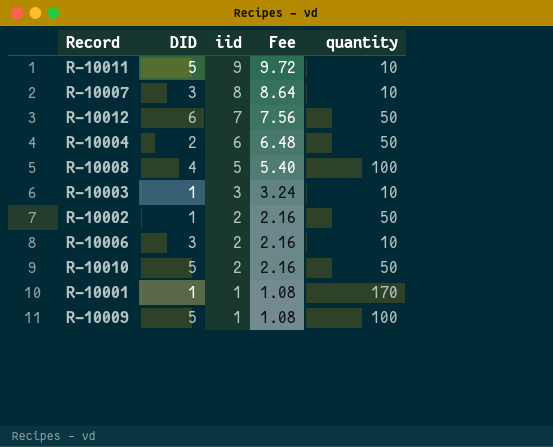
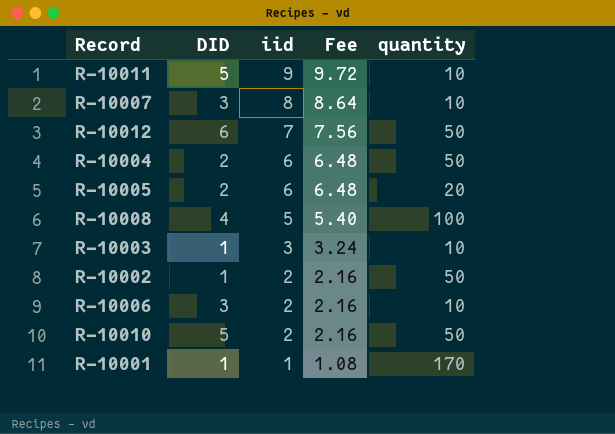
row R-10009: 5 | 1 | 1.08 | 100 -> none
row R-10005: none -> 2 | 6 | 6.48 | 20

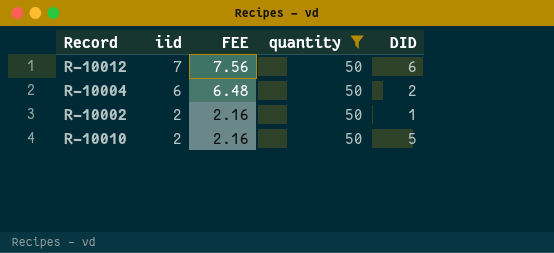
filter: none -> quantity = 50
column name: Fee -> FEE
column DID | position: 2 -> 5

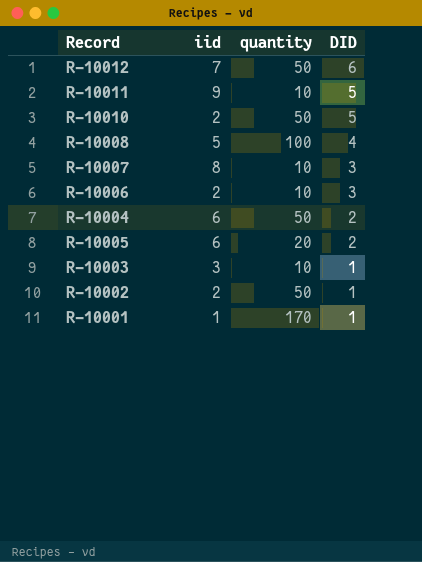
filter: quantity = 50 -> none
row order: iid descending -> DID descending
column FEE | formula: [iid] * 1.08 -> none

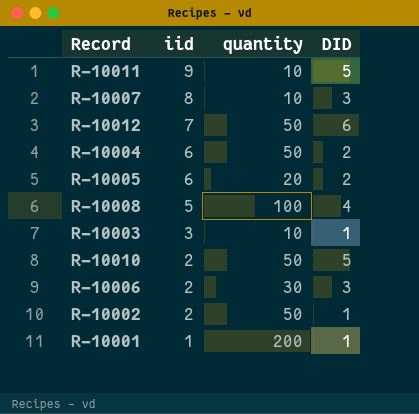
row order: DID descending -> iid descending
R-10006 | quantity: 10 -> 30
R-10001 | quantity: 170 -> 200

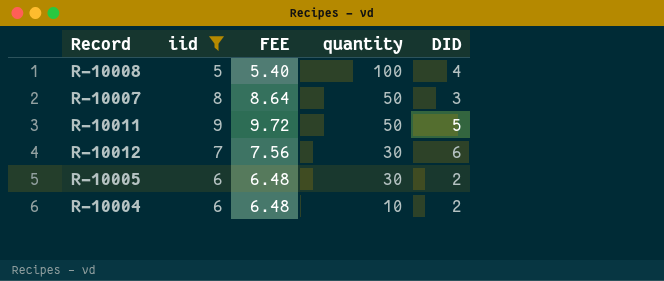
filter: none -> iid >= 5
row order: iid descending -> quantity descending
column FEE | formula: none -> [iid] * 1.08
R-10007 | quantity: 10 -> 50
R-10011 | quantity: 10 -> 50
R-10012 | quantity: 50 -> 30
R-10005 | quantity: 20 -> 30
R-10004 | quantity: 50 -> 10

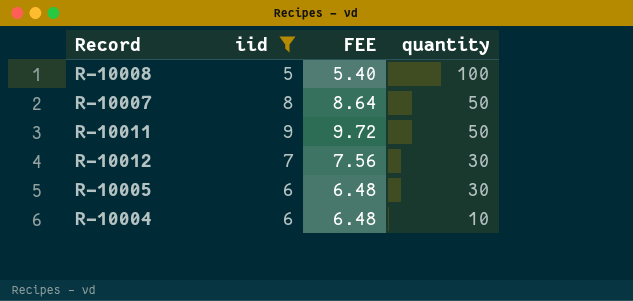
column DID | position: 5 -> none

